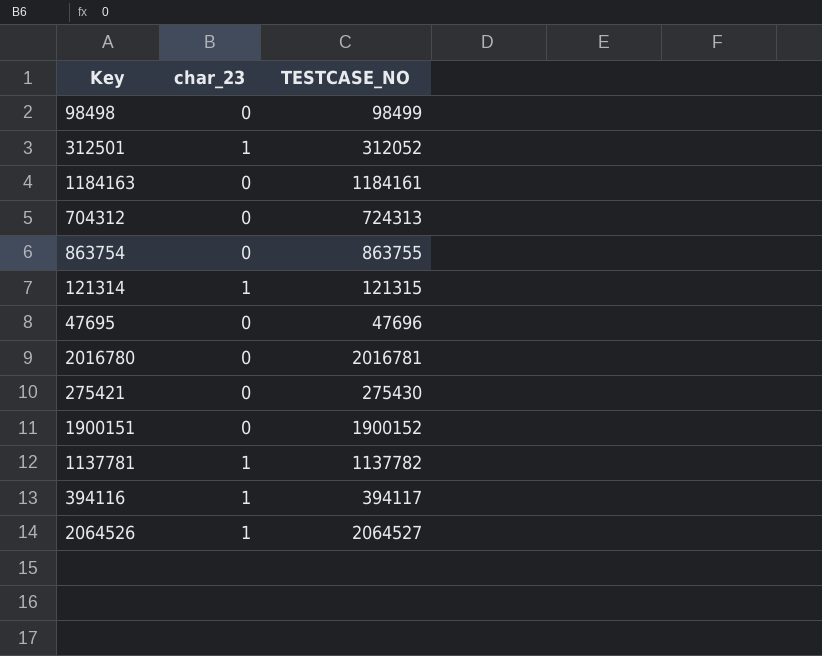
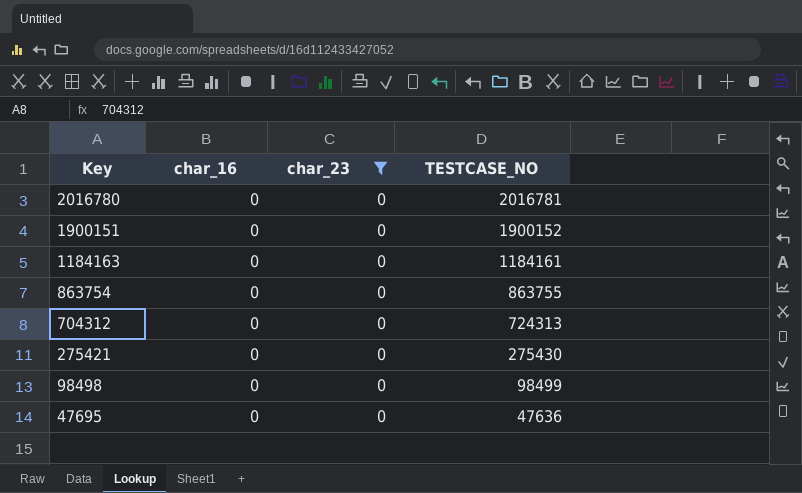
filter: none -> char_23 = 0
row order: none -> Key descending
column char_16 | position: none -> 2
47695 | TESTCASE_NO: 47696 -> 47636

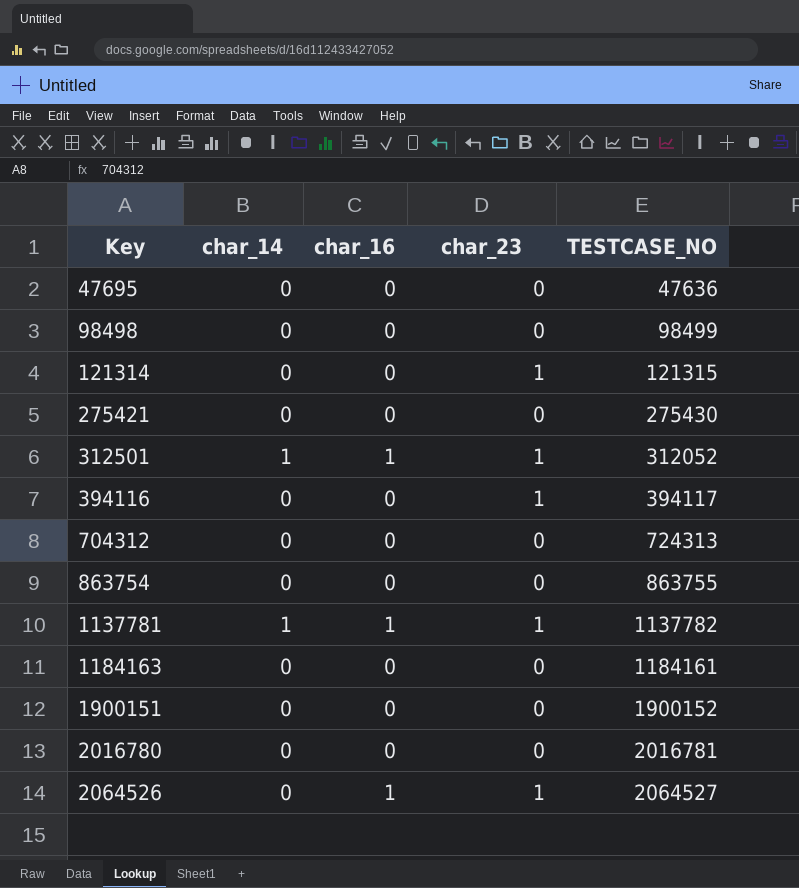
filter: char_23 = 0 -> none
row order: Key descending -> Key ascending
column char_14 | position: none -> 2

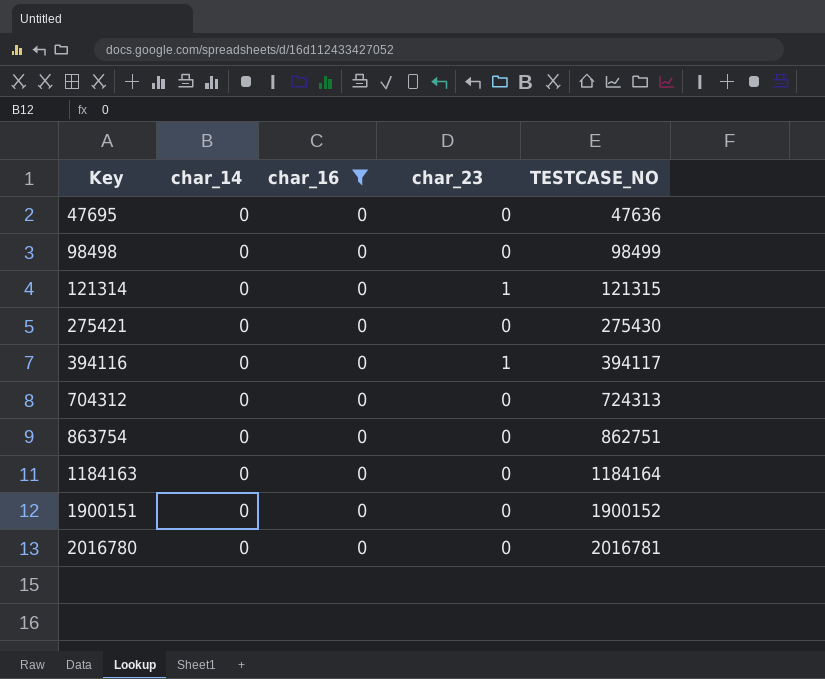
filter: none -> char_16 = 0
863754 | TESTCASE_NO: 863755 -> 862751
1184163 | TESTCASE_NO: 1184161 -> 1184164

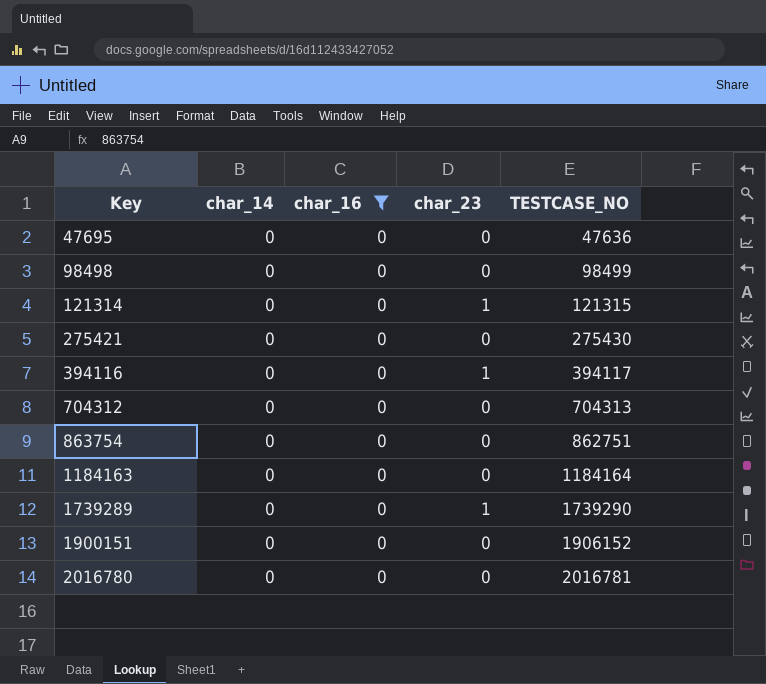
704312 | TESTCASE_NO: 724313 -> 704313
row 1739289: none -> 0 | 0 | 1 | 1739290
1900151 | TESTCASE_NO: 1900152 -> 1906152

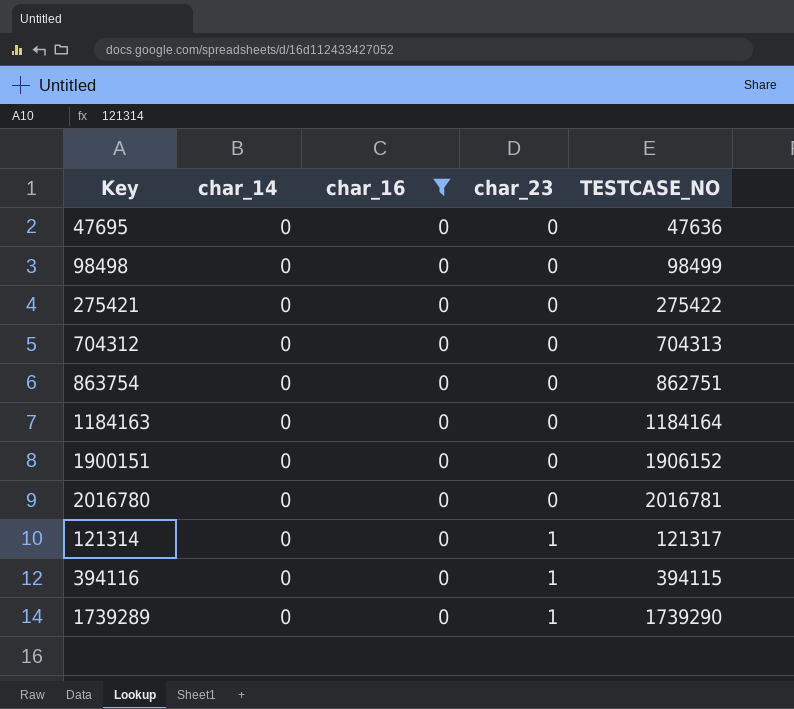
row order: Key ascending -> char_23 ascending
275421 | TESTCASE_NO: 275430 -> 275422
121314 | TESTCASE_NO: 121315 -> 121317
394116 | TESTCASE_NO: 394117 -> 394115

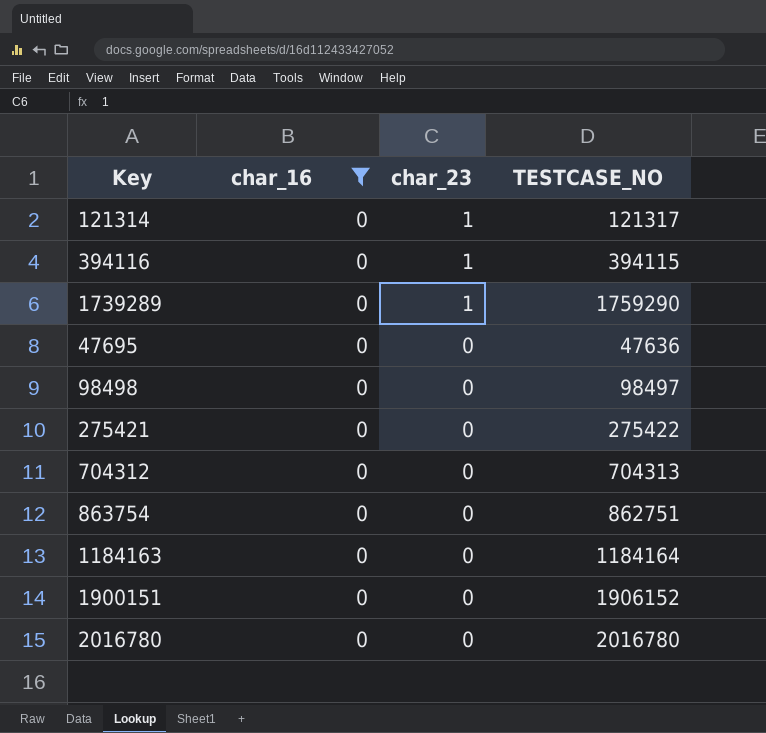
row order: char_23 ascending -> char_23 descending
column char_14 | position: 2 -> none
1739289 | TESTCASE_NO: 1739290 -> 1759290
98498 | TESTCASE_NO: 98499 -> 98497
2016780 | TESTCASE_NO: 2016781 -> 2016780

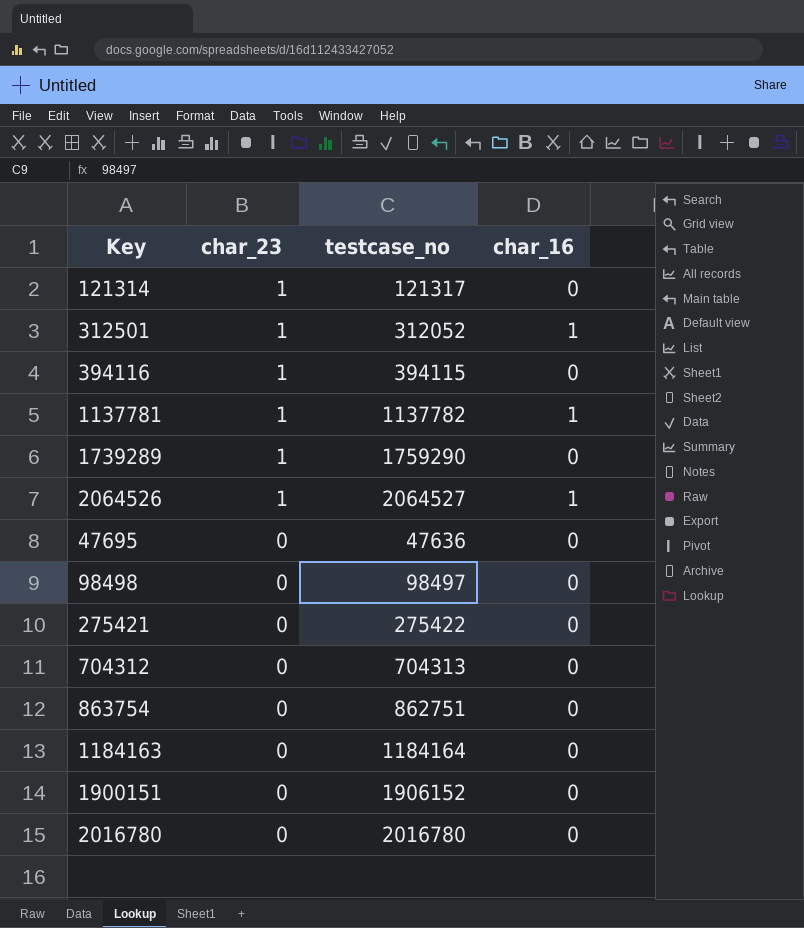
filter: char_16 = 0 -> none
column name: TESTCASE_NO -> testcase_no
column char_16 | position: 2 -> 4

